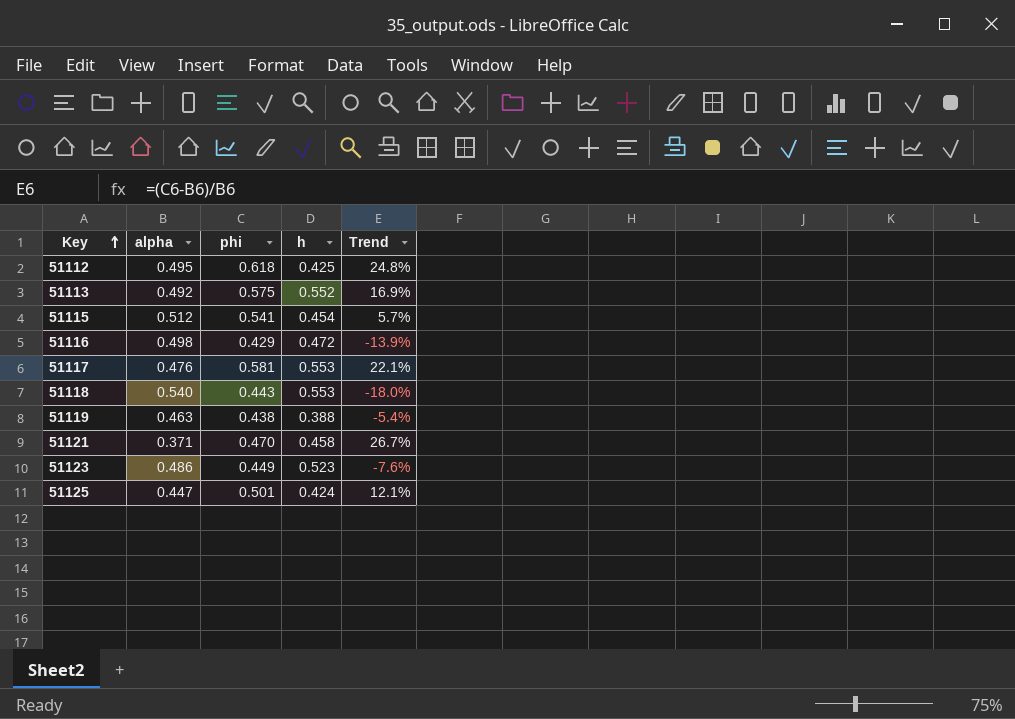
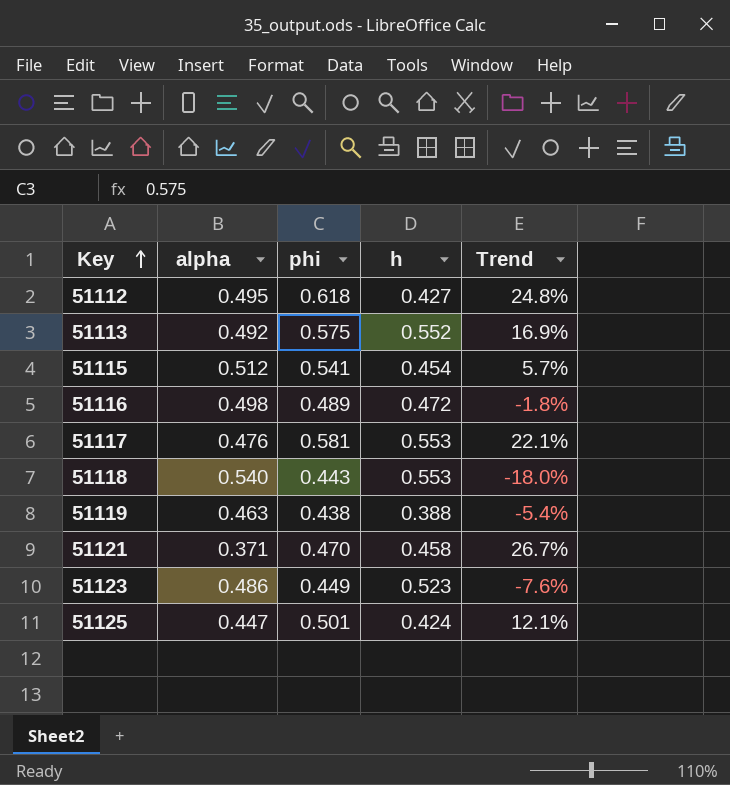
51112 | h: 0.425 -> 0.427
51116 | phi: 0.429 -> 0.489
51116 | Trend: -13.9% -> -1.8%

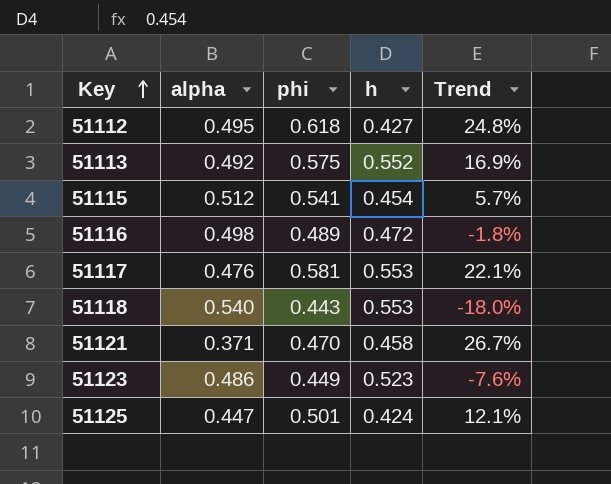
row 51119: 0.463 | 0.438 | 0.388 | -5.4% -> none

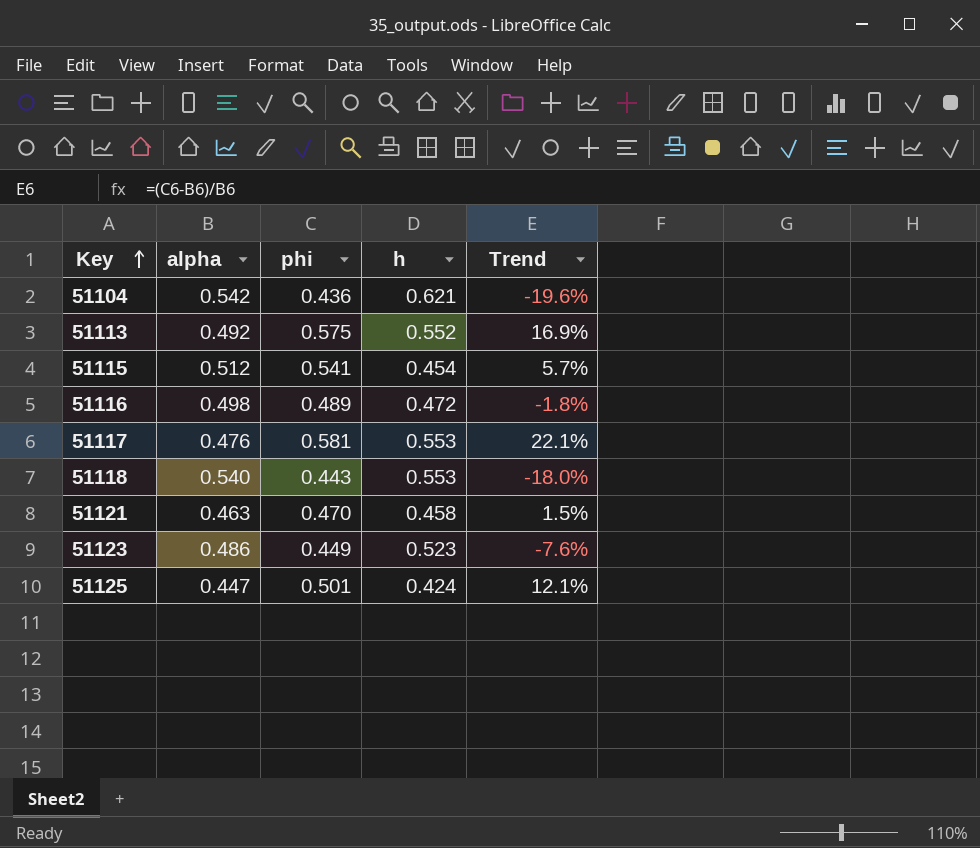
row 51112: 0.495 | 0.618 | 0.427 | 24.8% -> none
row 51104: none -> 0.542 | 0.436 | 0.621 | -19.6%
51121 | alpha: 0.371 -> 0.463
51121 | Trend: 26.7% -> 1.5%

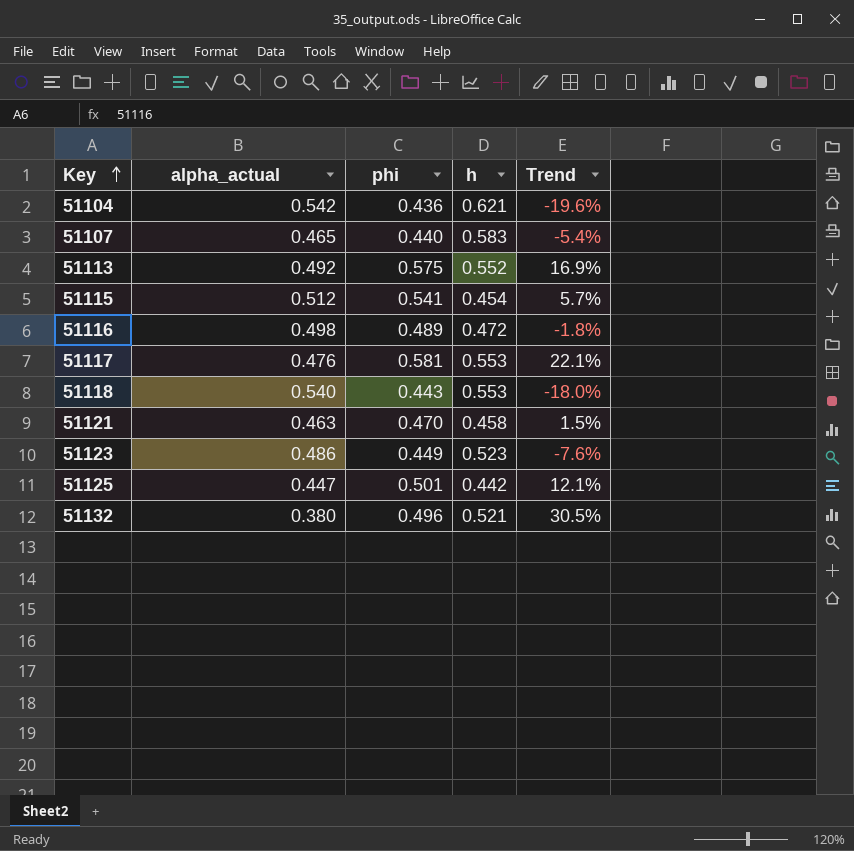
column name: alpha -> alpha_actual
row 51107: none -> 0.465 | 0.440 | 0.583 | -5.4%
51125 | h: 0.424 -> 0.442
row 51132: none -> 0.380 | 0.496 | 0.521 | 30.5%

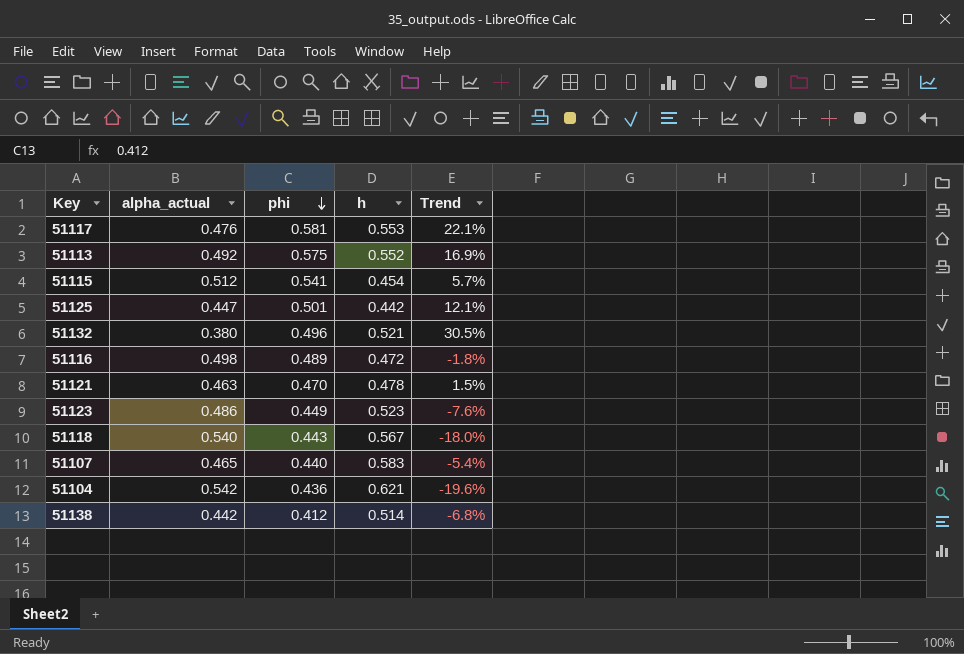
row order: Key ascending -> phi descending
51121 | h: 0.458 -> 0.478
51118 | h: 0.553 -> 0.567
row 51138: none -> 0.442 | 0.412 | 0.514 | -6.8%

